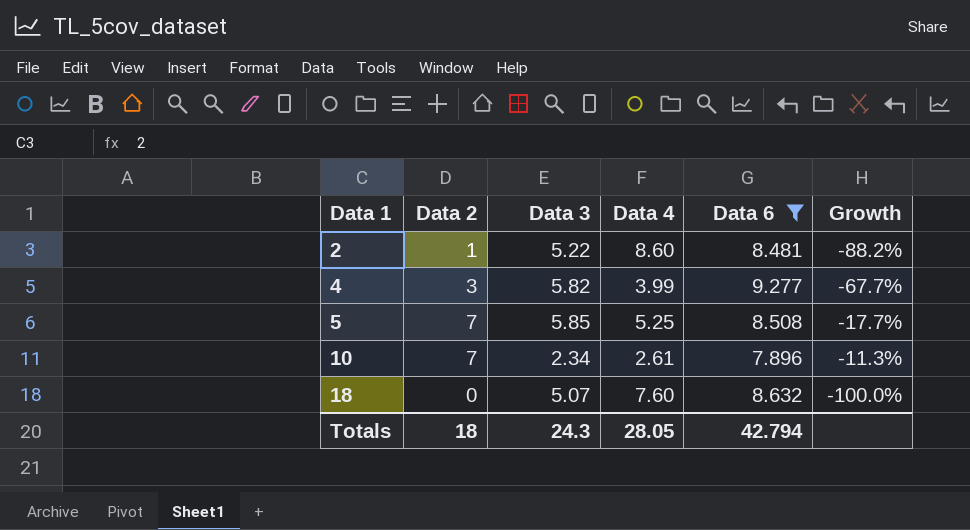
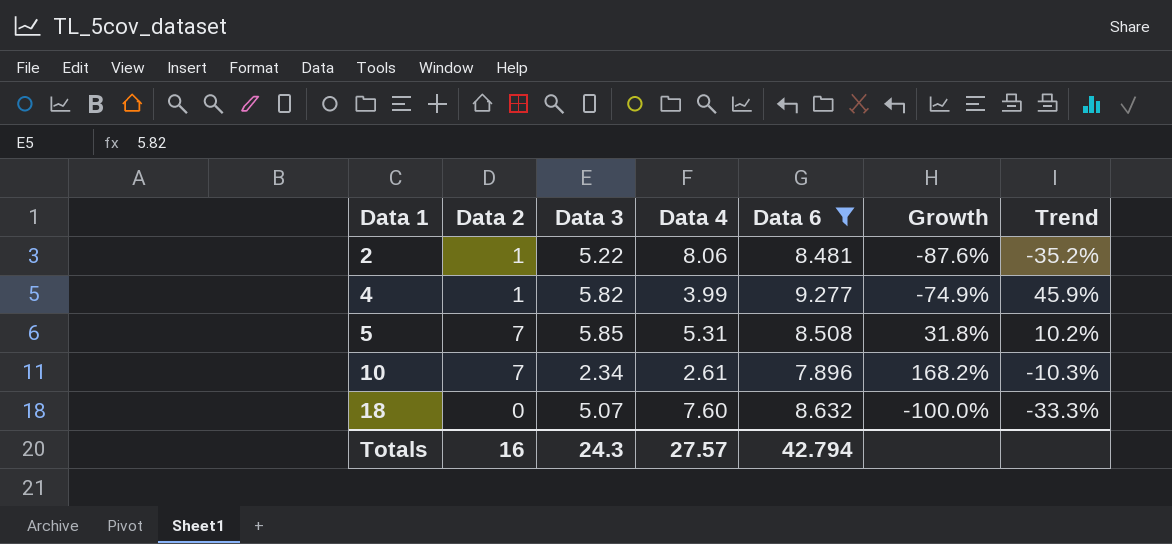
column Growth | formula: ([Data 2] - [Data 6]) / [Data 6] -> ([Data 2] - [Data 4]) / [Data 4]
column Trend | formula: none -> ([Data 3] - [Data 4]) / [Data 4]
2 | Data 4: 8.60 -> 8.06
4 | Data 2: 3 -> 1
5 | Data 4: 5.25 -> 5.31
Totals | Data 2: 18 -> 16
Totals | Data 4: 28.05 -> 27.57

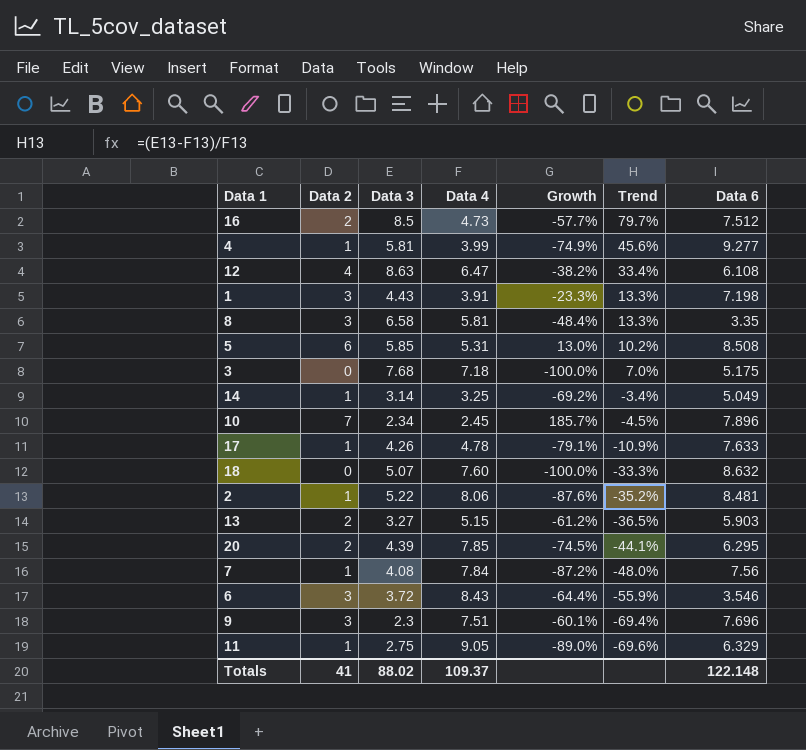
filter: Data 6 >= 7.896 -> none
row order: Data 1 ascending -> Trend descending
column Data 6 | position: 5 -> 7
4 | Data 3: 5.82 -> 5.81
4 | Trend: 45.9% -> 45.6%
5 | Data 2: 7 -> 6
5 | Growth: 31.8% -> 13.0%
10 | Data 4: 2.61 -> 2.45
10 | Growth: 168.2% -> 185.7%
10 | Trend: -10.3% -> -4.5%
Totals | Data 2: 16 -> 41
Totals | Data 3: 24.3 -> 88.02
Totals | Data 4: 27.57 -> 109.37
Totals | Data 6: 42.794 -> 122.148

